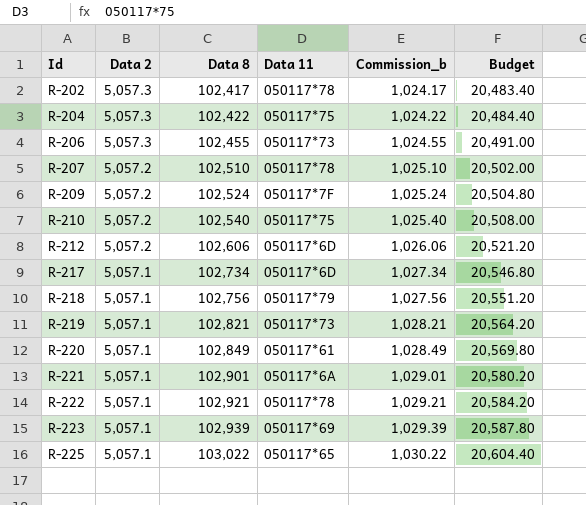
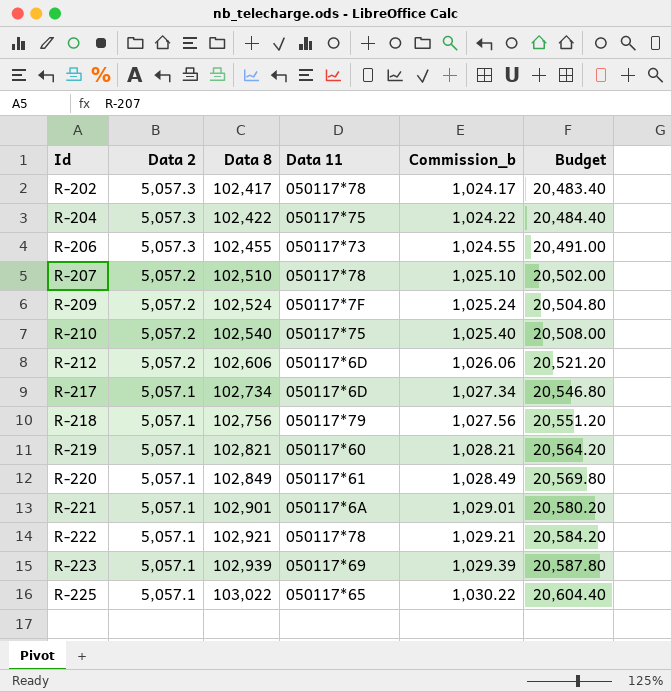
R-219 | Data 11: 050117*73 -> 050117*60

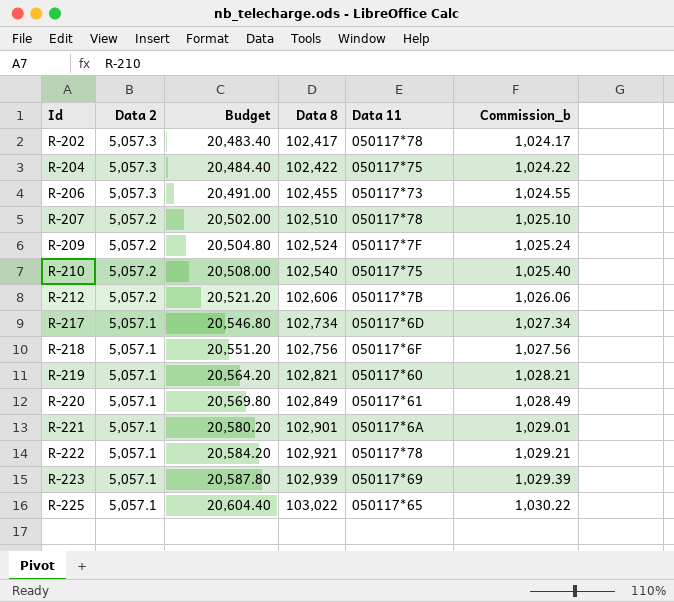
column Budget | position: 6 -> 3
R-212 | Data 11: 050117*6D -> 050117*7B
R-218 | Data 11: 050117*79 -> 050117*6F

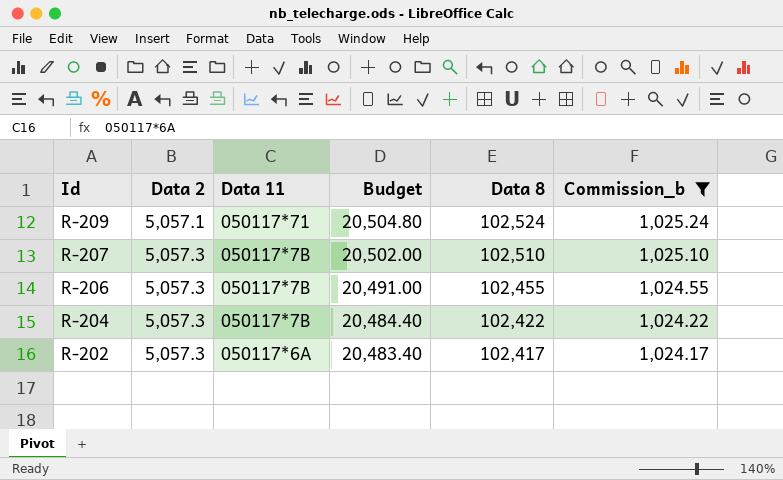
filter: none -> Commission_b <= 1,025.24
row order: Id ascending -> Id descending
column Data 11 | position: 5 -> 3
R-209 | Data 2: 5,057.2 -> 5,057.1
R-209 | Data 11: 050117*7F -> 050117*71
R-207 | Data 2: 5,057.2 -> 5,057.3
R-207 | Data 11: 050117*78 -> 050117*7B
R-206 | Data 11: 050117*73 -> 050117*7B
R-204 | Data 11: 050117*75 -> 050117*7B
R-202 | Data 11: 050117*78 -> 050117*6A

